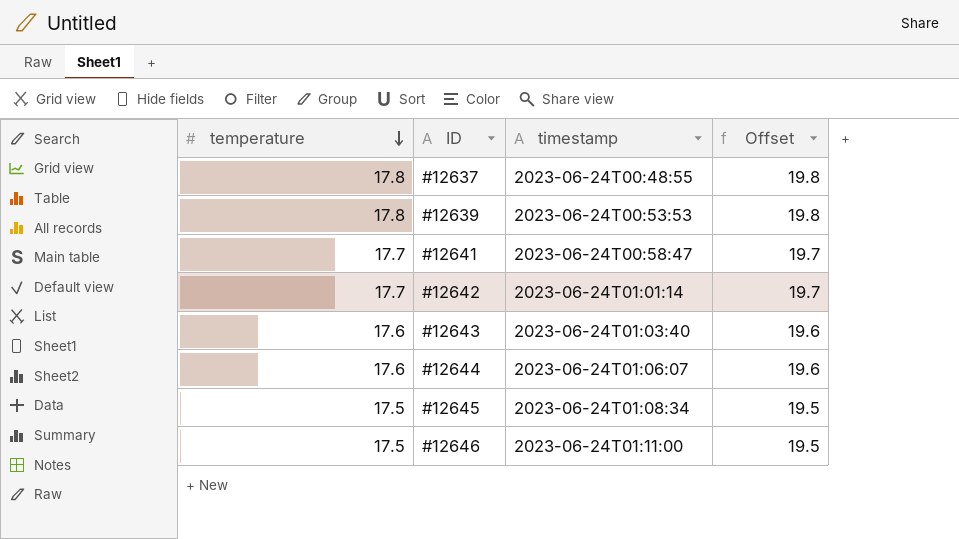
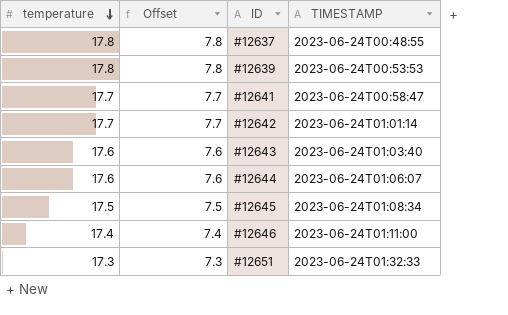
column Offset | formula: [temperature] + 2 -> [temperature] - 10
column Offset | position: 4 -> 2
column name: timestamp -> TIMESTAMP
#12646 | temperature: 17.5 -> 17.4
row #12651: none -> 17.3 | 7.3 | 2023-06-24T01:32:33

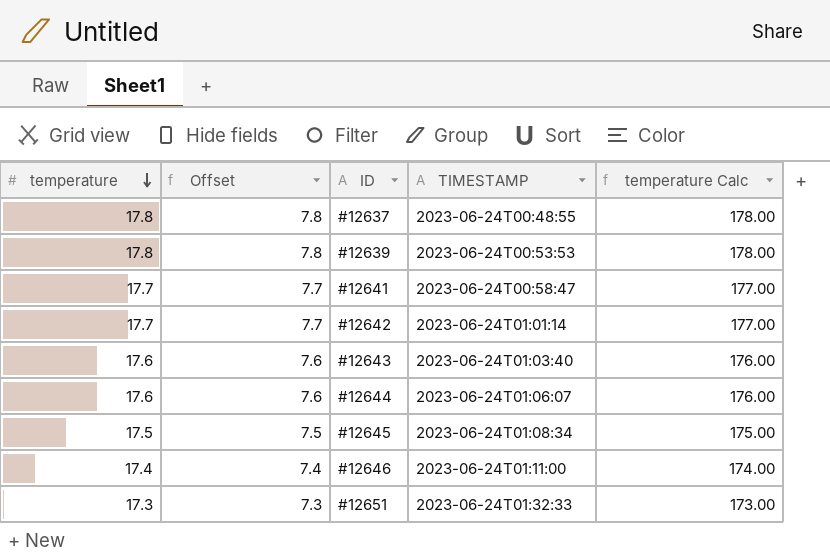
column temperature Calc | formula: none -> [temperature] * 10

